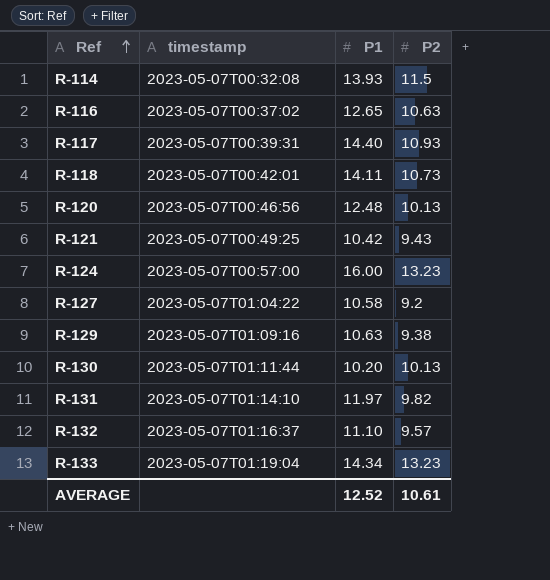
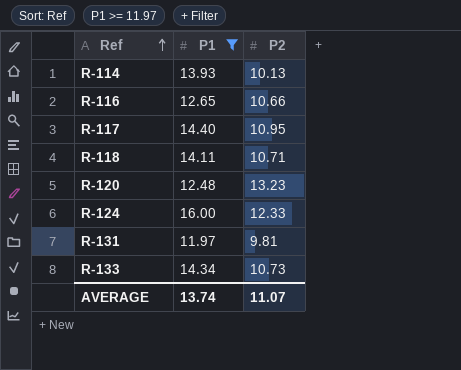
filter: none -> P1 >= 11.97
column timestamp | position: 2 -> none
R-114 | P2: 11.5 -> 10.13
R-116 | P2: 10.63 -> 10.66
R-117 | P2: 10.93 -> 10.95
R-118 | P2: 10.73 -> 10.71
R-120 | P2: 10.13 -> 13.23
R-124 | P2: 13.23 -> 12.33
R-131 | P2: 9.82 -> 9.81
R-133 | P2: 13.23 -> 10.73
AVERAGE | P1: 12.52 -> 13.74
AVERAGE | P2: 10.61 -> 11.07

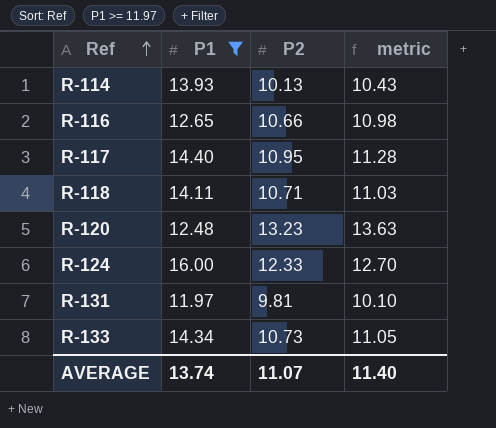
column metric | formula: none -> [P2] * 1.03

